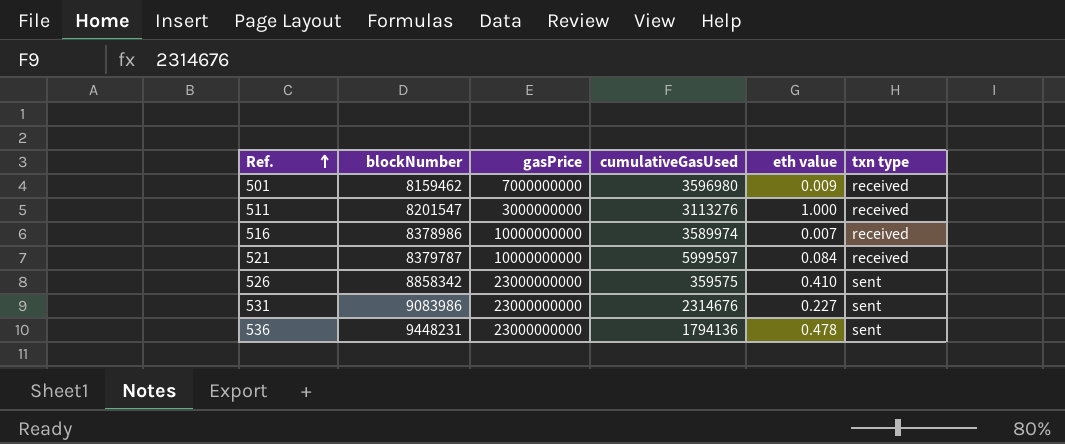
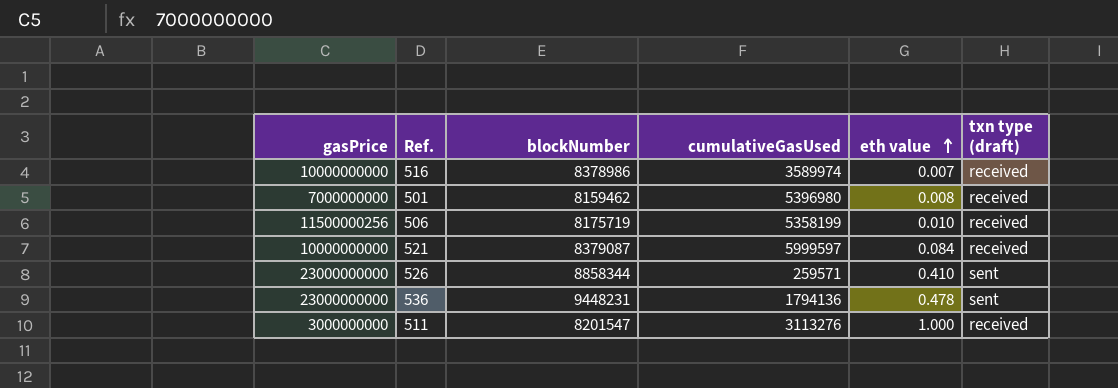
row order: Ref. ascending -> eth value ascending
column gasPrice | position: 3 -> 1
column name: txn type -> txn type (draft)
row 531: 9083986 | 23000000000 | 2314676 | 0.227 | sent -> none
501 | cumulativeGasUsed: 3596980 -> 5396980
501 | eth value: 0.009 -> 0.008
row 506: none -> 11500000256 | 8175719 | 5358199 | 0.010 | received
521 | blockNumber: 8379787 -> 8379087
526 | blockNumber: 8858342 -> 8858344
526 | cumulativeGasUsed: 359575 -> 259571

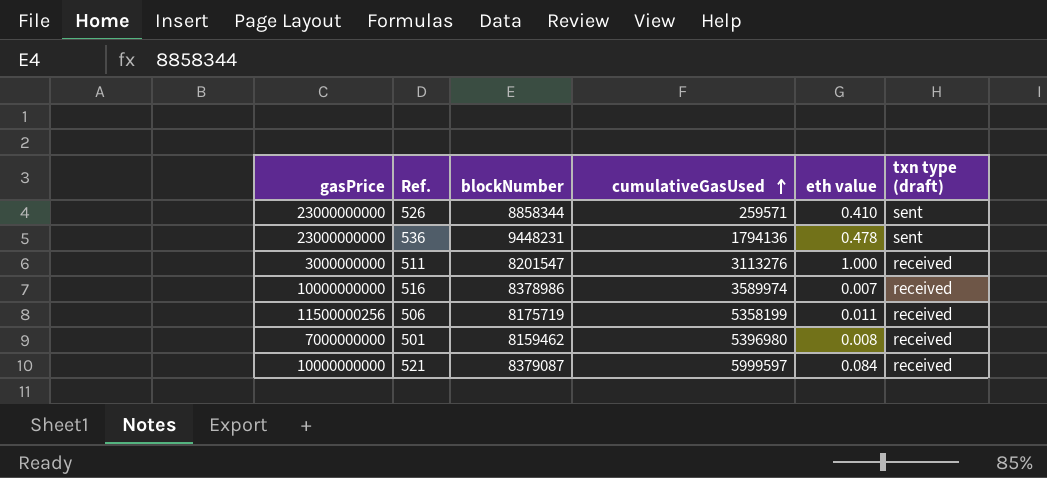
row order: eth value ascending -> cumulativeGasUsed ascending
506 | eth value: 0.010 -> 0.011

